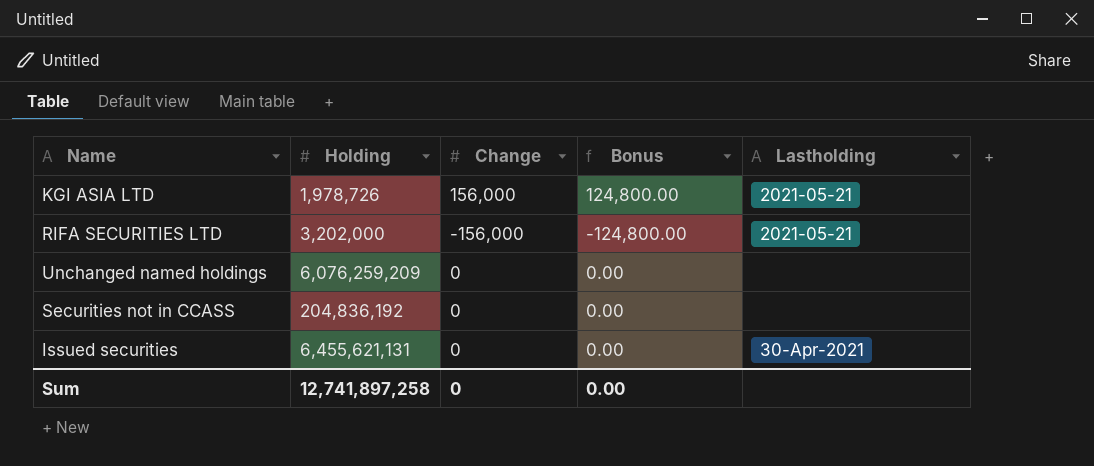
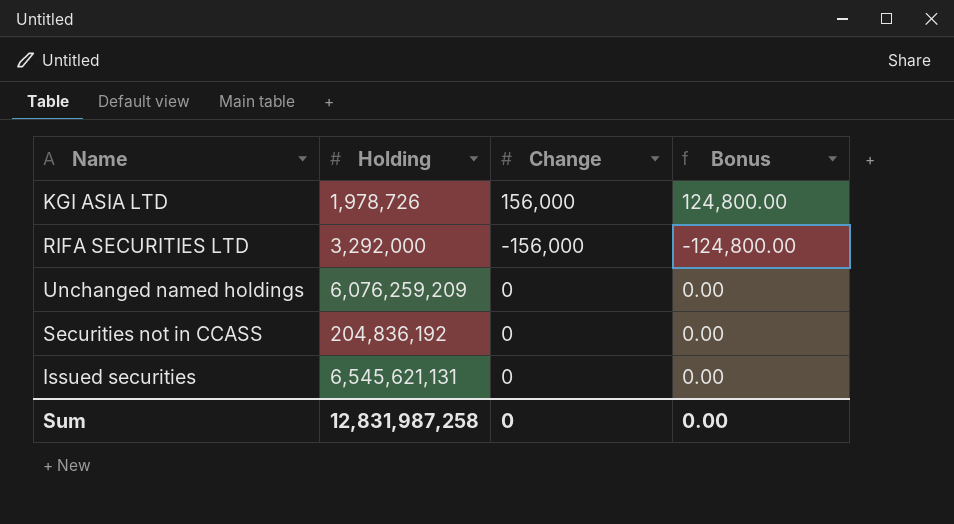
column Lastholding | position: 5 -> none
RIFA SECURITIES LTD | Holding: 3,202,000 -> 3,292,000
Issued securities | Holding: 6,455,621,131 -> 6,545,621,131
Sum | Holding: 12,741,897,258 -> 12,831,987,258

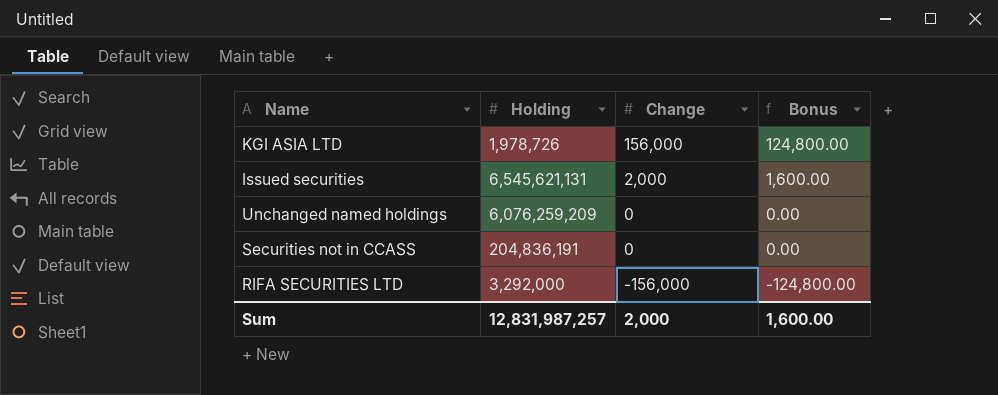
row order: none -> Change descending
Issued securities | Change: 0 -> 2,000
Issued securities | Bonus: 0.00 -> 1,600.00
Securities not in CCASS | Holding: 204,836,192 -> 204,836,191
Sum | Holding: 12,831,987,258 -> 12,831,987,257
Sum | Change: 0 -> 2,000
Sum | Bonus: 0.00 -> 1,600.00

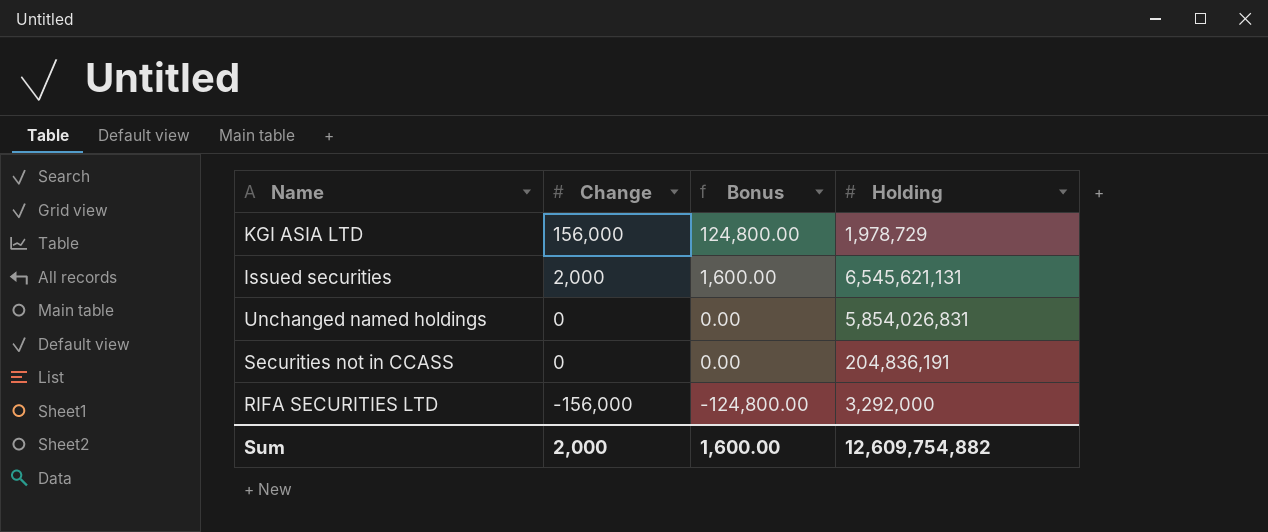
column Holding | position: 2 -> 4
KGI ASIA LTD | Holding: 1,978,726 -> 1,978,729
Unchanged named holdings | Holding: 6,076,259,209 -> 5,854,026,831
Sum | Holding: 12,831,987,257 -> 12,609,754,882

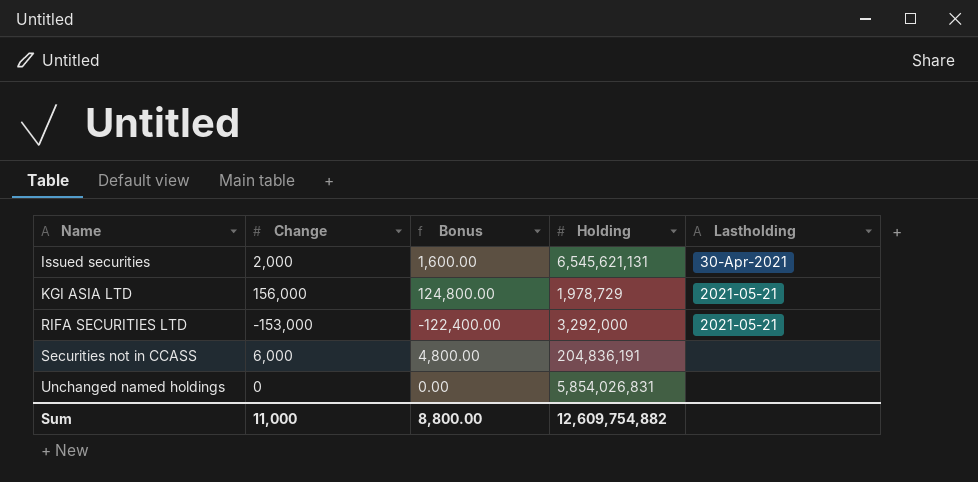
row order: Change descending -> Name ascending
column Lastholding | position: none -> 5
RIFA SECURITIES LTD | Change: -156,000 -> -153,000
RIFA SECURITIES LTD | Bonus: -124,800.00 -> -122,400.00
Securities not in CCASS | Change: 0 -> 6,000
Securities not in CCASS | Bonus: 0.00 -> 4,800.00
Sum | Change: 2,000 -> 11,000
Sum | Bonus: 1,600.00 -> 8,800.00

